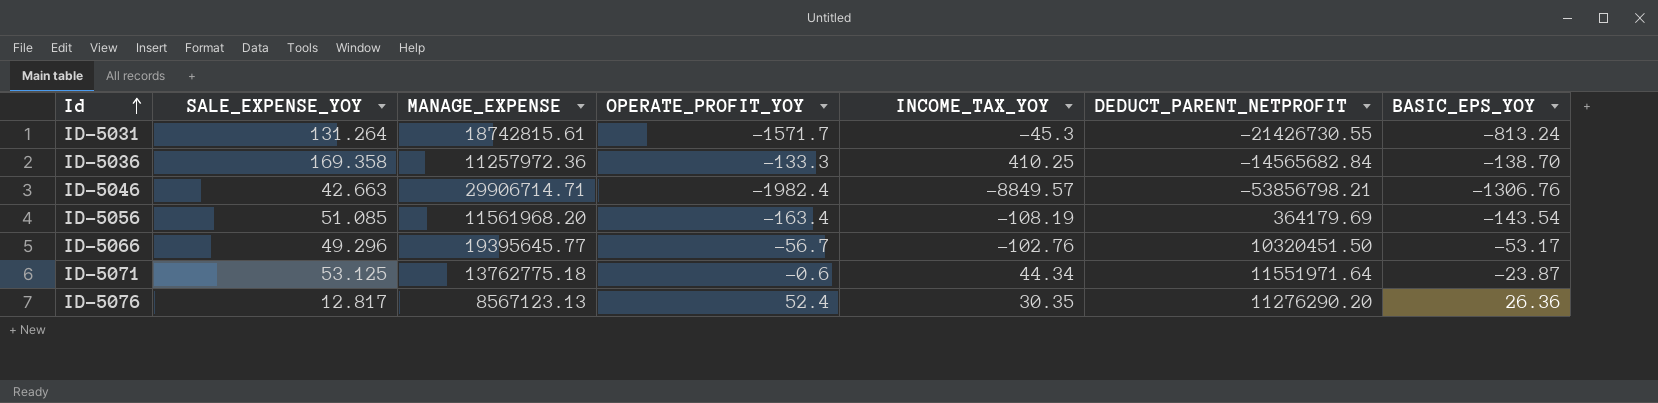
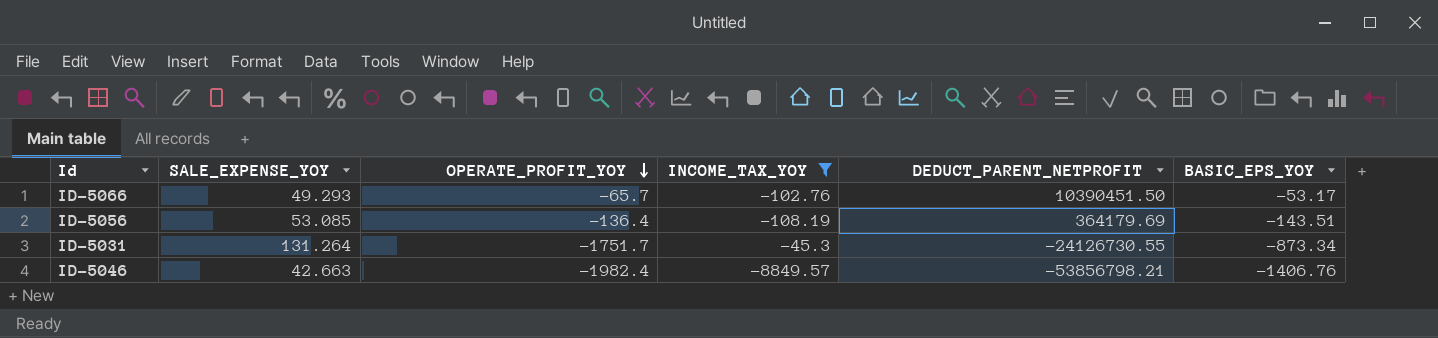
filter: none -> INCOME_TAX_YOY <= -45.3
row order: Id ascending -> OPERATE_PROFIT_YOY descending
column MANAGE_EXPENSE | position: 3 -> none
ID-5066 | SALE_EXPENSE_YOY: 49.296 -> 49.293
ID-5066 | OPERATE_PROFIT_YOY: -56.7 -> -65.7
ID-5066 | DEDUCT_PARENT_NETPROFIT: 10320451.50 -> 10390451.50
ID-5056 | SALE_EXPENSE_YOY: 51.085 -> 53.085
ID-5056 | OPERATE_PROFIT_YOY: -163.4 -> -136.4
ID-5056 | BASIC_EPS_YOY: -143.54 -> -143.51
ID-5031 | OPERATE_PROFIT_YOY: -1571.7 -> -1751.7
ID-5031 | DEDUCT_PARENT_NETPROFIT: -21426730.55 -> -24126730.55
ID-5031 | BASIC_EPS_YOY: -813.24 -> -873.34
ID-5046 | BASIC_EPS_YOY: -1306.76 -> -1406.76

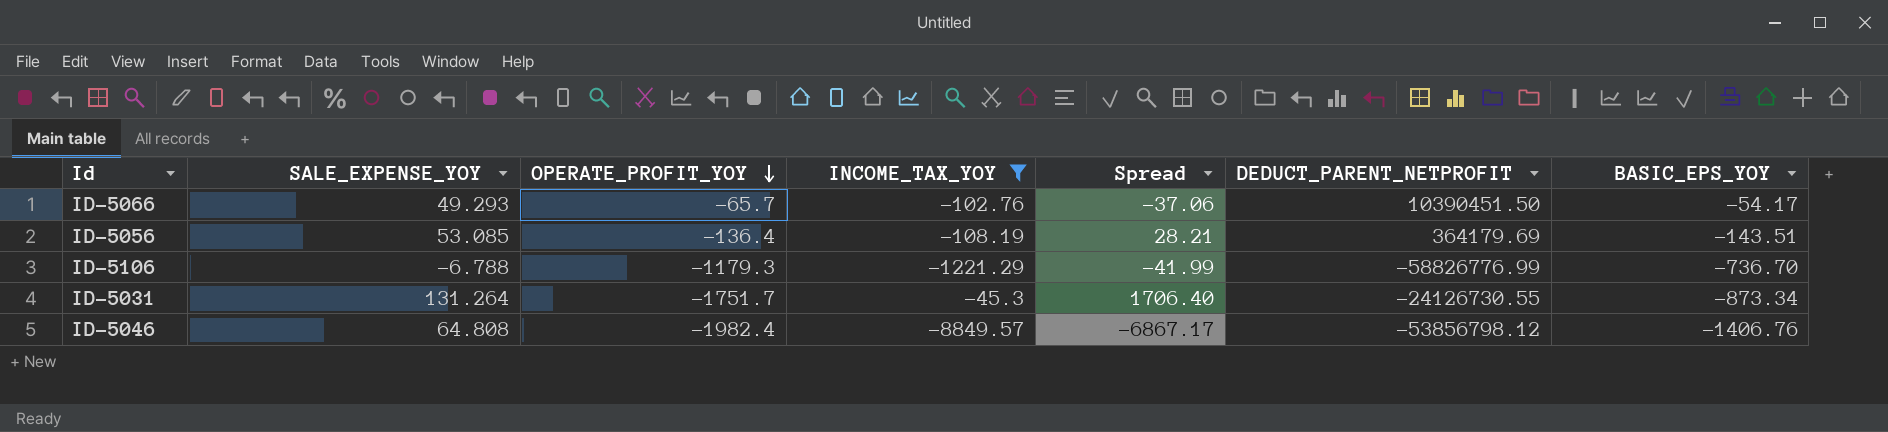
column Spread | formula: none -> [INCOME_TAX_YOY] - [OPERATE_PROFIT_YOY]
ID-5066 | BASIC_EPS_YOY: -53.17 -> -54.17
row ID-5106: none -> -6.788 | -1179.3 | -1221.29 | -41.99 | -58826776.99 | -736.70
ID-5046 | SALE_EXPENSE_YOY: 42.663 -> 64.808
ID-5046 | DEDUCT_PARENT_NETPROFIT: -53856798.21 -> -53856798.12

